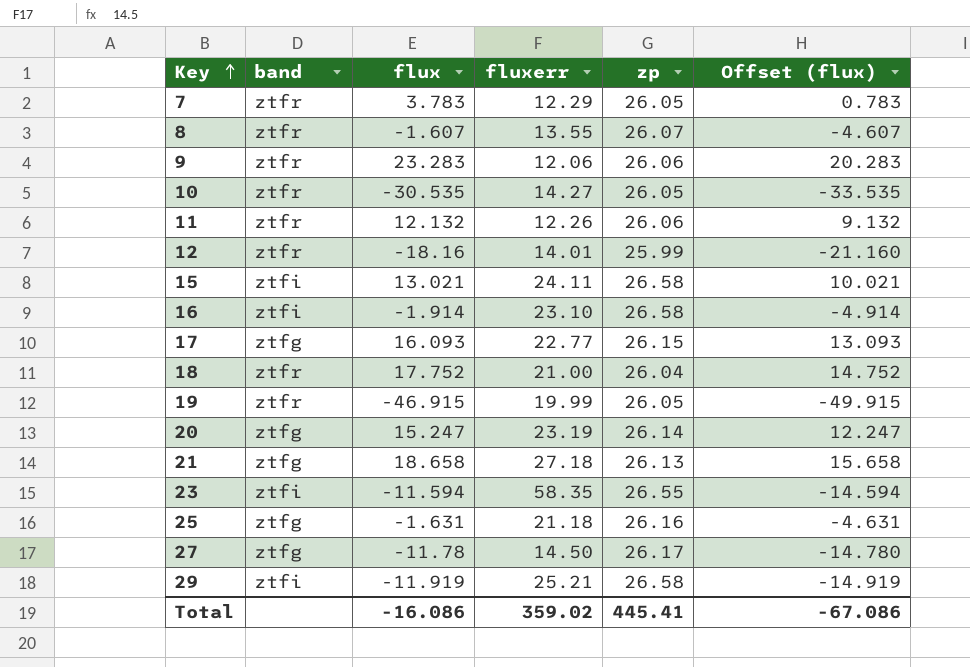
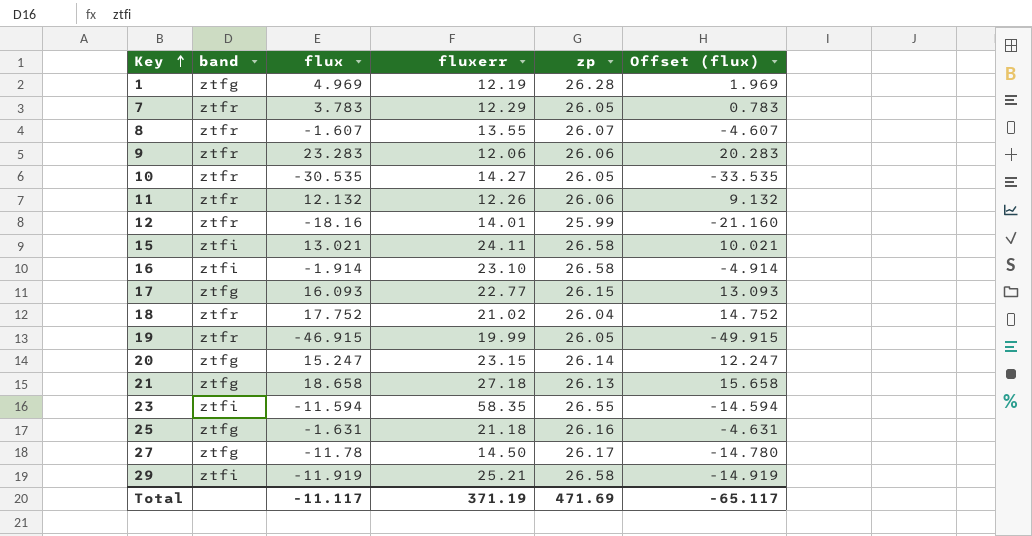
row 1: none -> ztfg | 4.969 | 12.19 | 26.28 | 1.969
18 | fluxerr: 21.00 -> 21.02
20 | fluxerr: 23.19 -> 23.15
Total | flux: -16.086 -> -11.117
Total | fluxerr: 359.02 -> 371.19
Total | zp: 445.41 -> 471.69
Total | Offset (flux): -67.086 -> -65.117

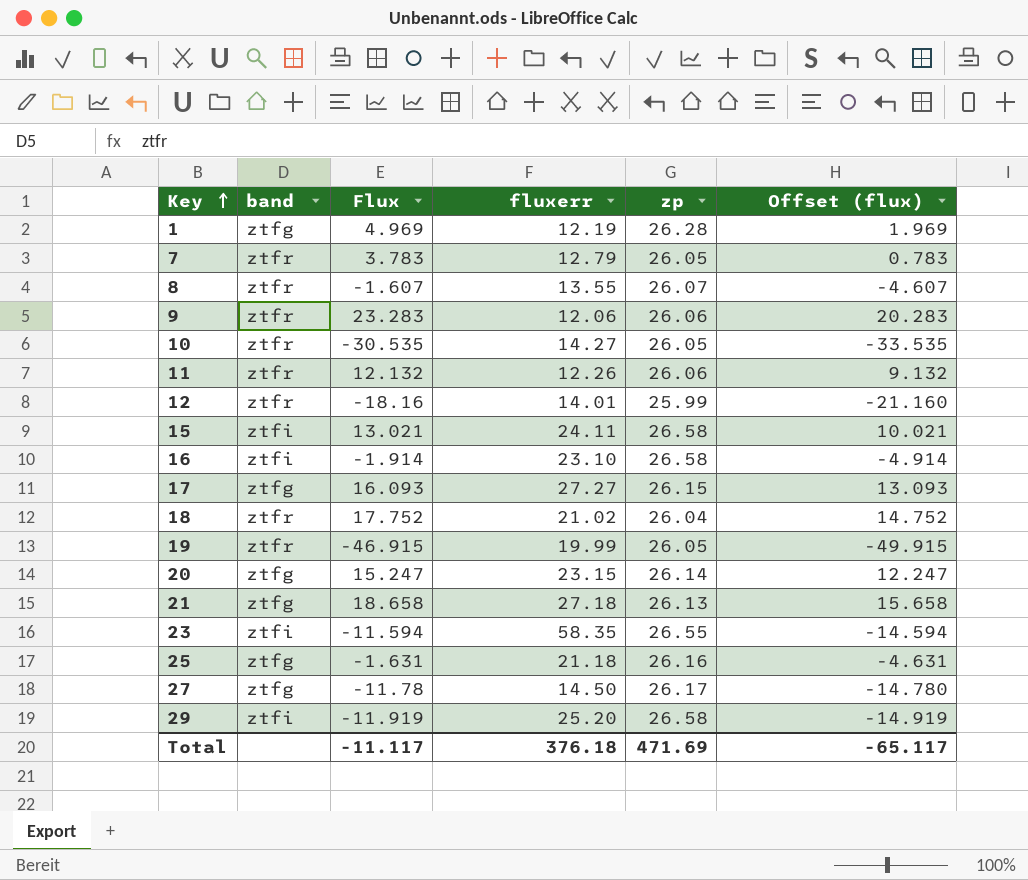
column name: flux -> Flux
7 | fluxerr: 12.29 -> 12.79
17 | fluxerr: 22.77 -> 27.27
29 | fluxerr: 25.21 -> 25.20
Total | fluxerr: 371.19 -> 376.18

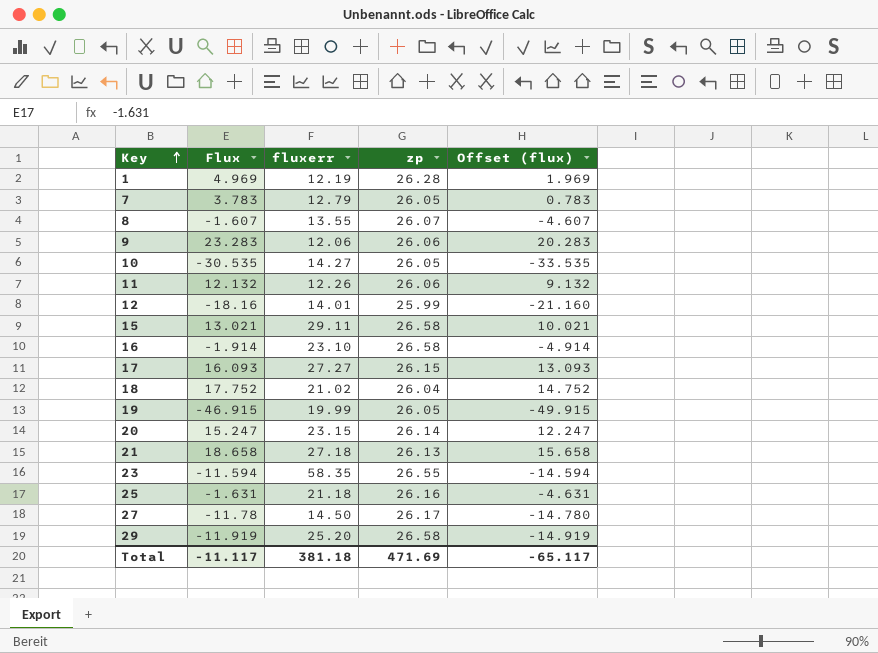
column band | position: 2 -> none
15 | fluxerr: 24.11 -> 29.11
Total | fluxerr: 376.18 -> 381.18

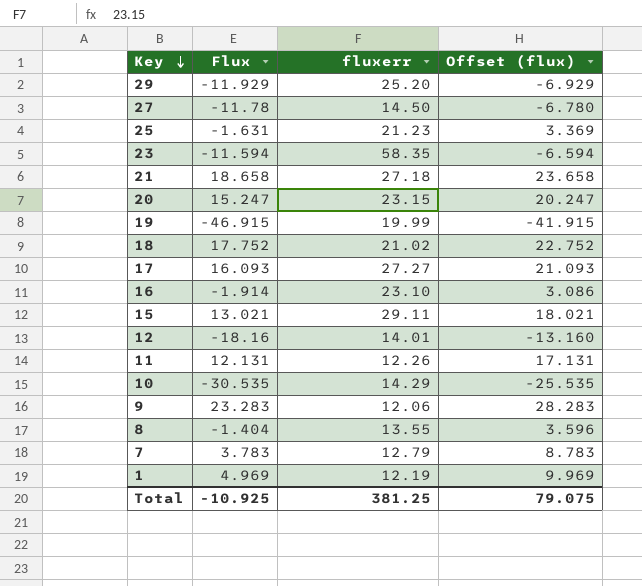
row order: Key ascending -> Key descending
column zp | position: 4 -> none
column Offset (flux) | formula: [Flux] - 3 -> [Flux] + 5
29 | Flux: -11.919 -> -11.929
25 | fluxerr: 21.18 -> 21.23
11 | Flux: 12.132 -> 12.131
10 | fluxerr: 14.27 -> 14.29
8 | Flux: -1.607 -> -1.404
Total | Flux: -11.117 -> -10.925
Total | fluxerr: 381.18 -> 381.25
Total | Offset (flux): -65.117 -> 79.075

